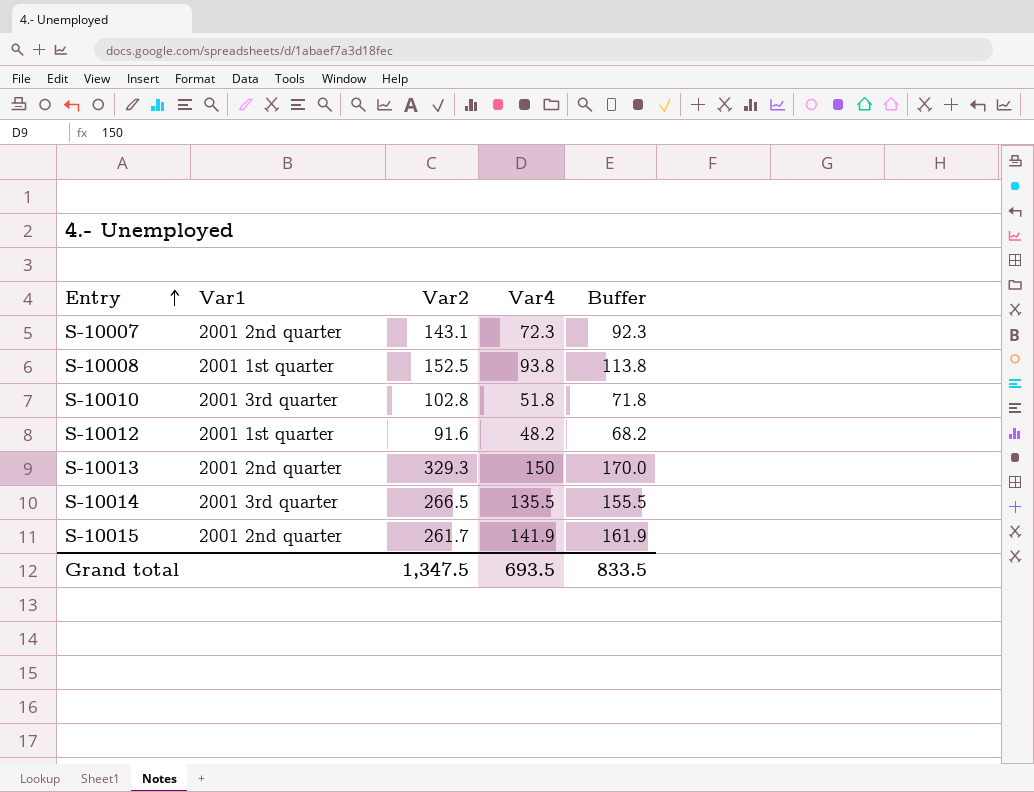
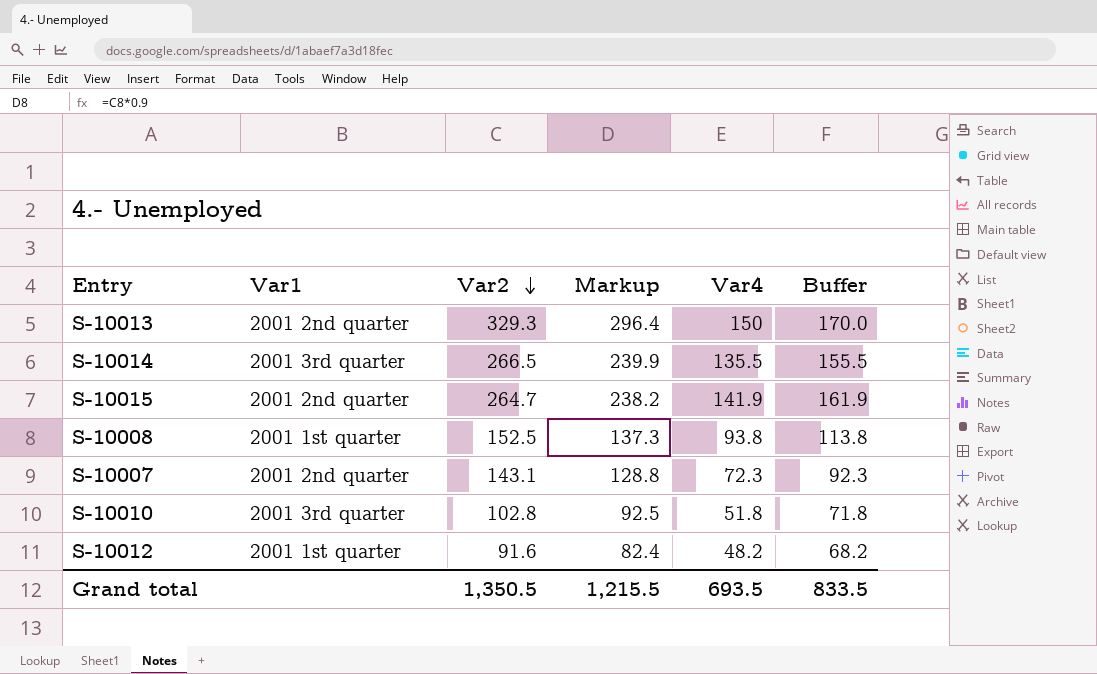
row order: Entry ascending -> Var2 descending
column Markup | formula: none -> [Var2] * 0.9
S-10015 | Var2: 261.7 -> 264.7
Grand total | Var2: 1,347.5 -> 1,350.5

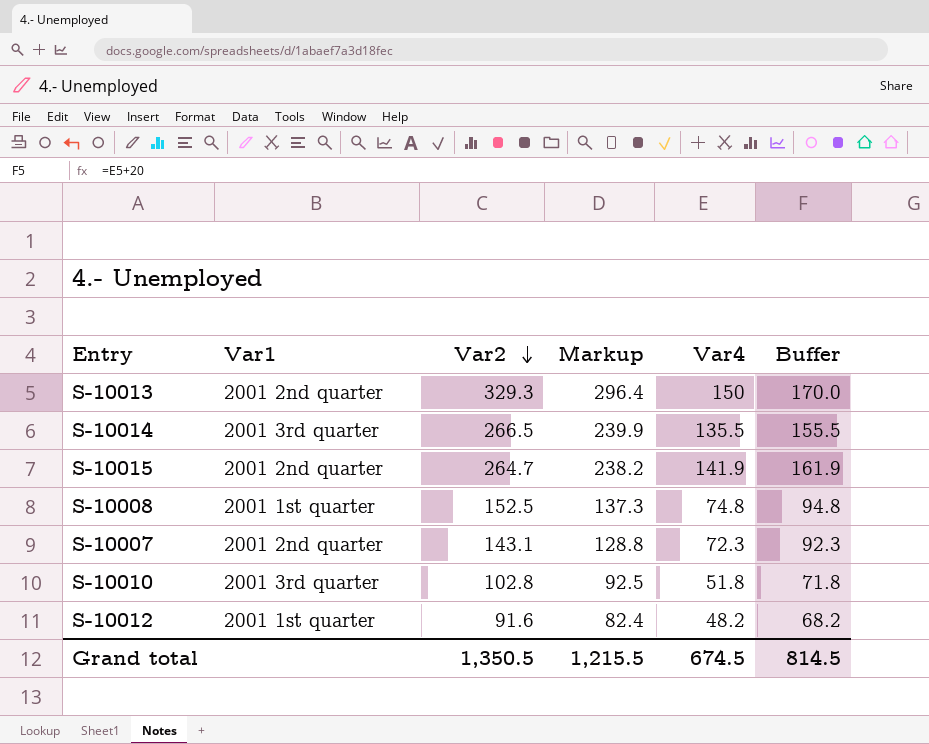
S-10008 | Var4: 93.8 -> 74.8
S-10008 | Buffer: 113.8 -> 94.8
Grand total | Var4: 693.5 -> 674.5
Grand total | Buffer: 833.5 -> 814.5

